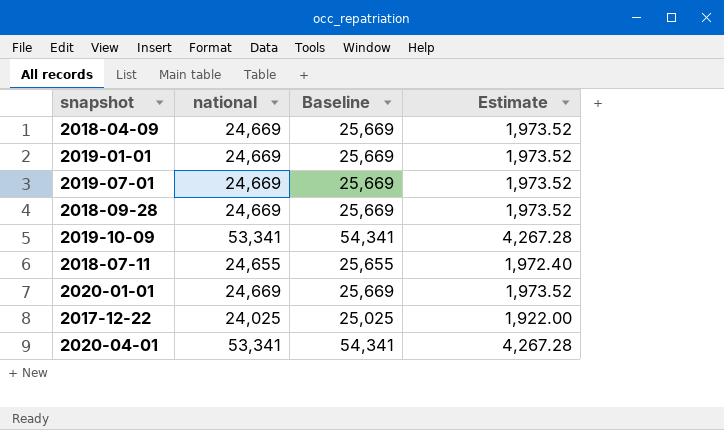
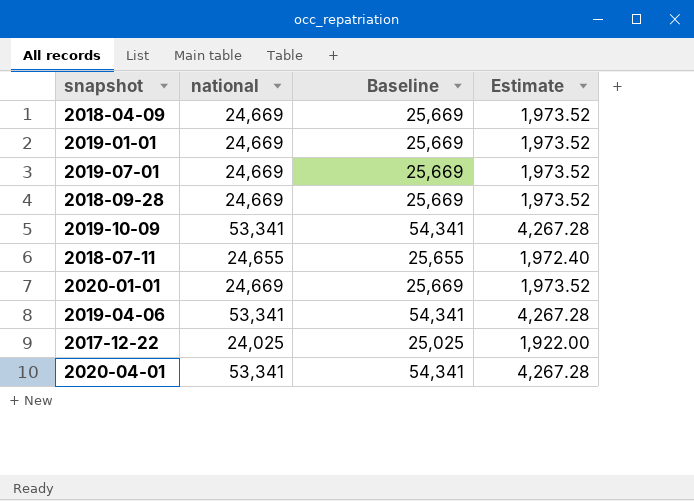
row 2019-04-06: none -> 53,341 | 54,341 | 4,267.28

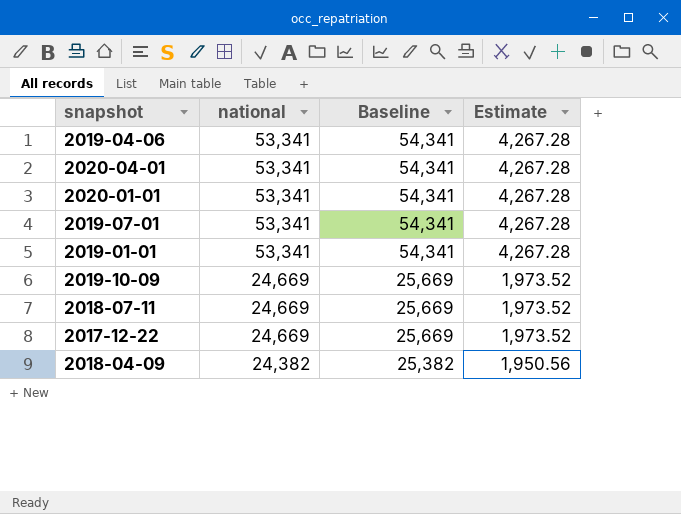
row order: none -> national descending
row 2018-09-28: 24,669 | 25,669 | 1,973.52 -> none
2020-01-01 | national: 24,669 -> 53,341
2020-01-01 | Baseline: 25,669 -> 54,341
2020-01-01 | Estimate: 1,973.52 -> 4,267.28
2019-07-01 | national: 24,669 -> 53,341
2019-07-01 | Baseline: 25,669 -> 54,341
2019-07-01 | Estimate: 1,973.52 -> 4,267.28
2019-01-01 | national: 24,669 -> 53,341
2019-01-01 | Baseline: 25,669 -> 54,341
2019-01-01 | Estimate: 1,973.52 -> 4,267.28
2019-10-09 | national: 53,341 -> 24,669
2019-10-09 | Baseline: 54,341 -> 25,669
2019-10-09 | Estimate: 4,267.28 -> 1,973.52
2018-07-11 | national: 24,655 -> 24,669
2018-07-11 | Baseline: 25,655 -> 25,669
2018-07-11 | Estimate: 1,972.40 -> 1,973.52
2017-12-22 | national: 24,025 -> 24,669
2017-12-22 | Baseline: 25,025 -> 25,669
2017-12-22 | Estimate: 1,922.00 -> 1,973.52
2018-04-09 | national: 24,669 -> 24,382
2018-04-09 | Baseline: 25,669 -> 25,382
2018-04-09 | Estimate: 1,973.52 -> 1,950.56

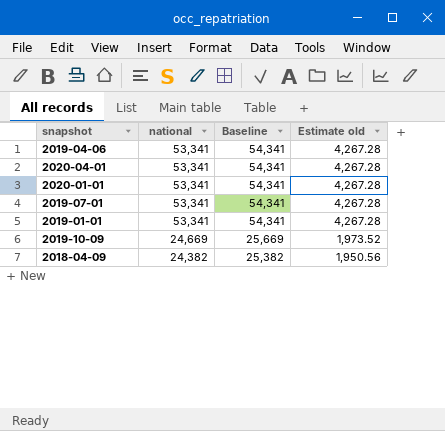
column name: Estimate -> Estimate old
row 2018-07-11: 24,669 | 25,669 | 1,973.52 -> none
row 2017-12-22: 24,669 | 25,669 | 1,973.52 -> none

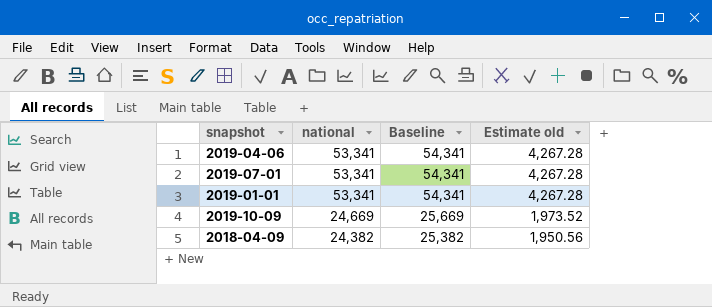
row 2020-04-01: 53,341 | 54,341 | 4,267.28 -> none
row 2020-01-01: 53,341 | 54,341 | 4,267.28 -> none

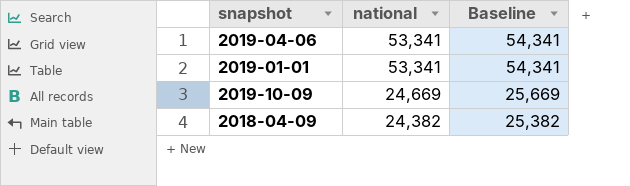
column Estimate old | formula: [national] * 0.08 -> none
row 2019-07-01: 53,341 | 54,341 | 4,267.28 -> none

